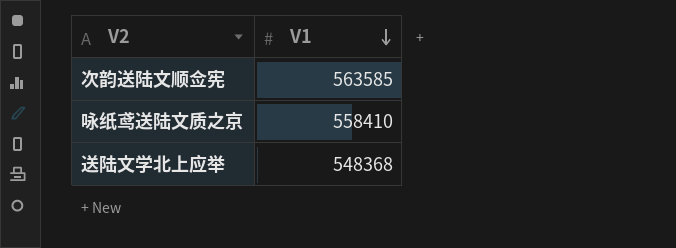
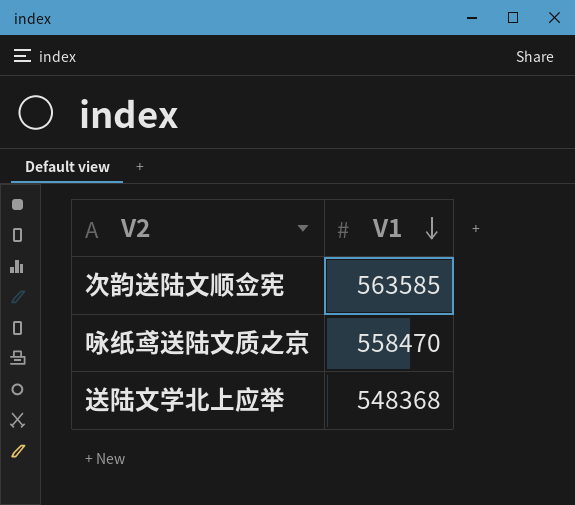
咏纸鸢送陆文质之京 | V1: 558410 -> 558470

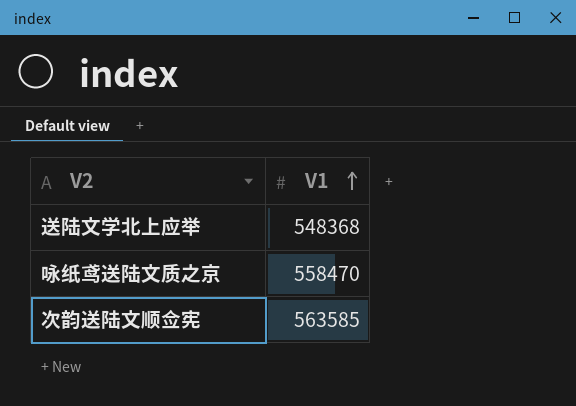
row order: V1 descending -> V1 ascending

